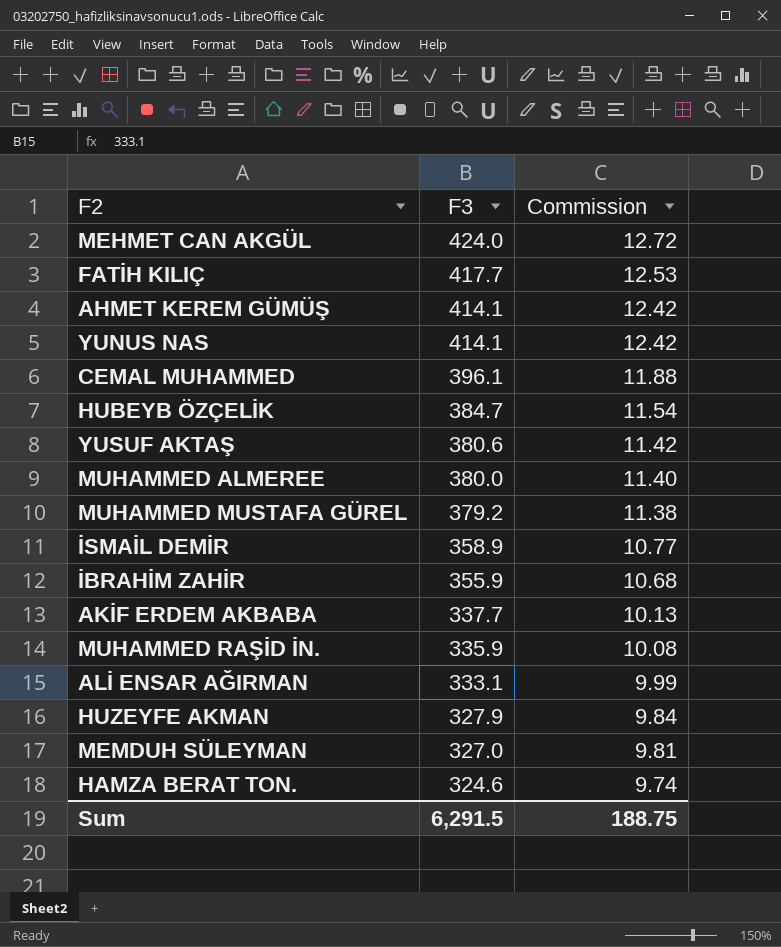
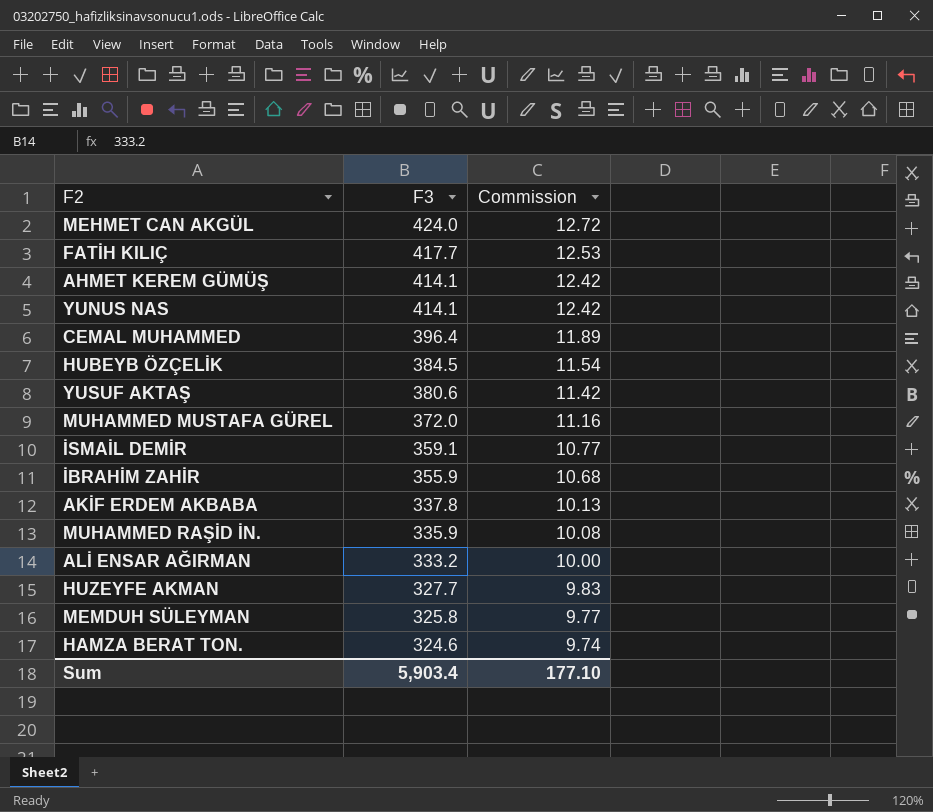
row MUHAMMED ALMEREE: 380.0 | 11.40 -> none
CEMAL MUHAMMED | F3: 396.1 -> 396.4
CEMAL MUHAMMED | Commission: 11.88 -> 11.89
HUBEYB ÖZÇELİK | F3: 384.7 -> 384.5
MUHAMMED MUSTAFA GÜREL | F3: 379.2 -> 372.0
MUHAMMED MUSTAFA GÜREL | Commission: 11.38 -> 11.16
İSMAİL DEMİR | F3: 358.9 -> 359.1
AKİF ERDEM AKBABA | F3: 337.7 -> 337.8
ALİ ENSAR AĞIRMAN | F3: 333.1 -> 333.2
ALİ ENSAR AĞIRMAN | Commission: 9.99 -> 10.00
HUZEYFE AKMAN | F3: 327.9 -> 327.7
HUZEYFE AKMAN | Commission: 9.84 -> 9.83
MEMDUH SÜLEYMAN | F3: 327.0 -> 325.8
MEMDUH SÜLEYMAN | Commission: 9.81 -> 9.77
Sum | F3: 6,291.5 -> 5,903.4
Sum | Commission: 188.75 -> 177.10

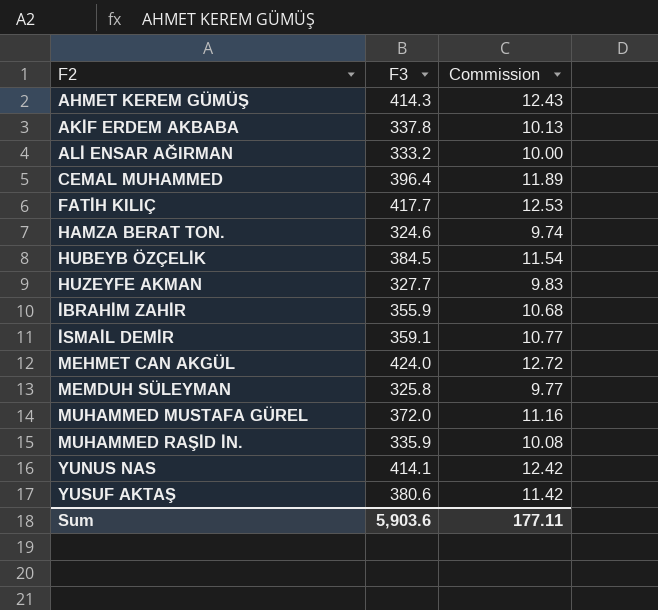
row order: F3 descending -> F2 ascending
AHMET KEREM GÜMÜŞ | F3: 414.1 -> 414.3
AHMET KEREM GÜMÜŞ | Commission: 12.42 -> 12.43
Sum | F3: 5,903.4 -> 5,903.6
Sum | Commission: 177.10 -> 177.11

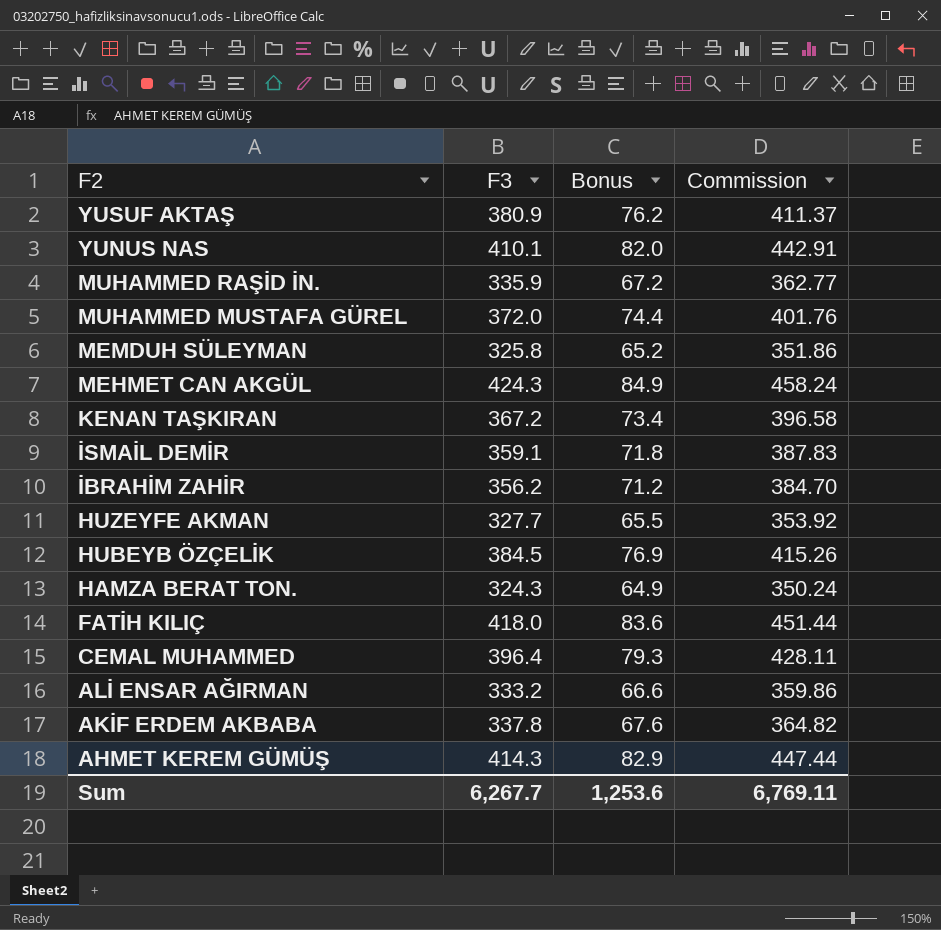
row order: F2 ascending -> F2 descending
column Bonus | formula: none -> [F3] * 0.2
column Commission | formula: [F3] * 0.03 -> [F3] * 1.08
YUSUF AKTAŞ | F3: 380.6 -> 380.9
YUNUS NAS | F3: 414.1 -> 410.1
MEHMET CAN AKGÜL | F3: 424.0 -> 424.3
row KENAN TAŞKIRAN: none -> 367.2 | 73.4 | 396.58
İBRAHİM ZAHİR | F3: 355.9 -> 356.2
HAMZA BERAT TON. | F3: 324.6 -> 324.3
FATİH KILIÇ | F3: 417.7 -> 418.0
Sum | F3: 5,903.6 -> 6,267.7
Sum | Commission: 177.11 -> 6,769.11

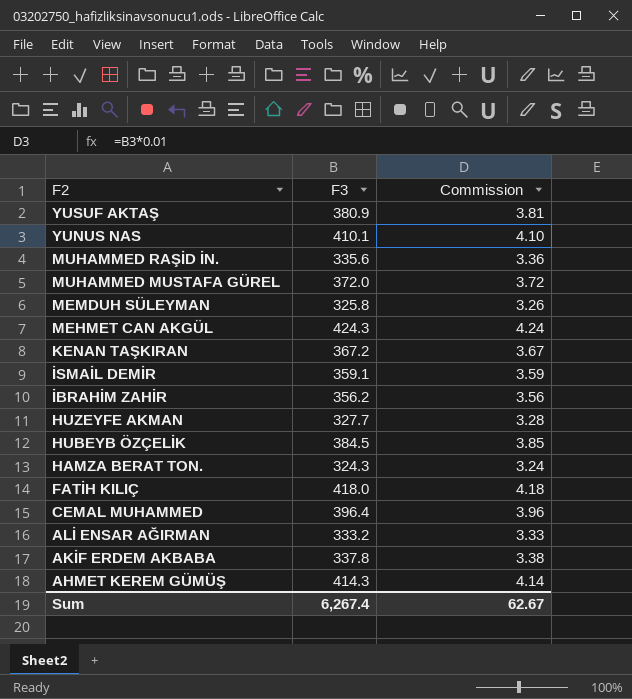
column Bonus | formula: [F3] * 0.2 -> none
column Commission | formula: [F3] * 1.08 -> [F3] * 0.01
MUHAMMED RAŞİD İN. | F3: 335.9 -> 335.6
Sum | F3: 6,267.7 -> 6,267.4
Sum | Commission: 6,769.11 -> 62.67

